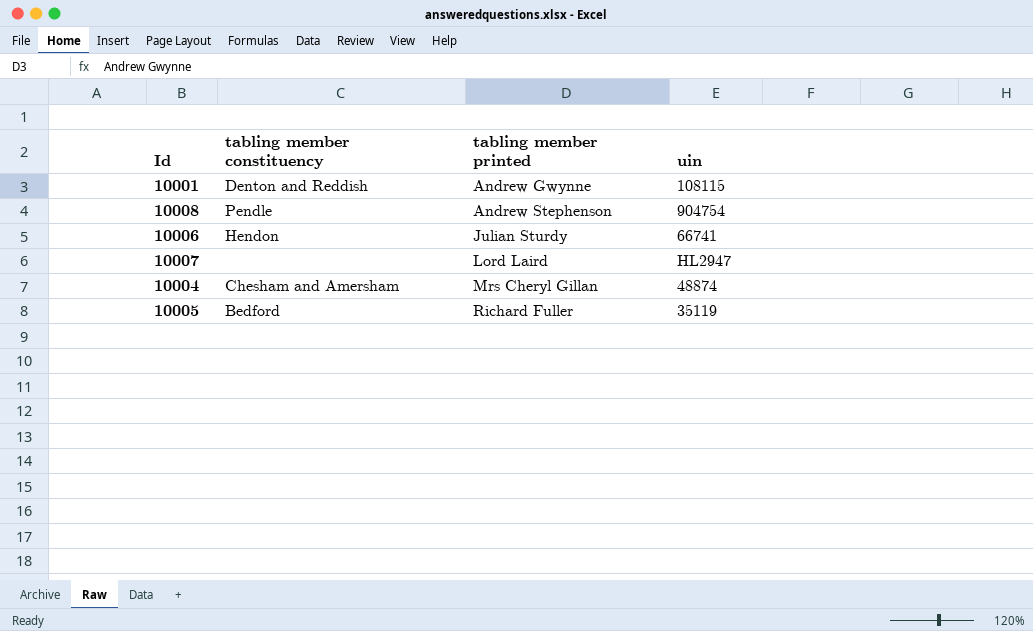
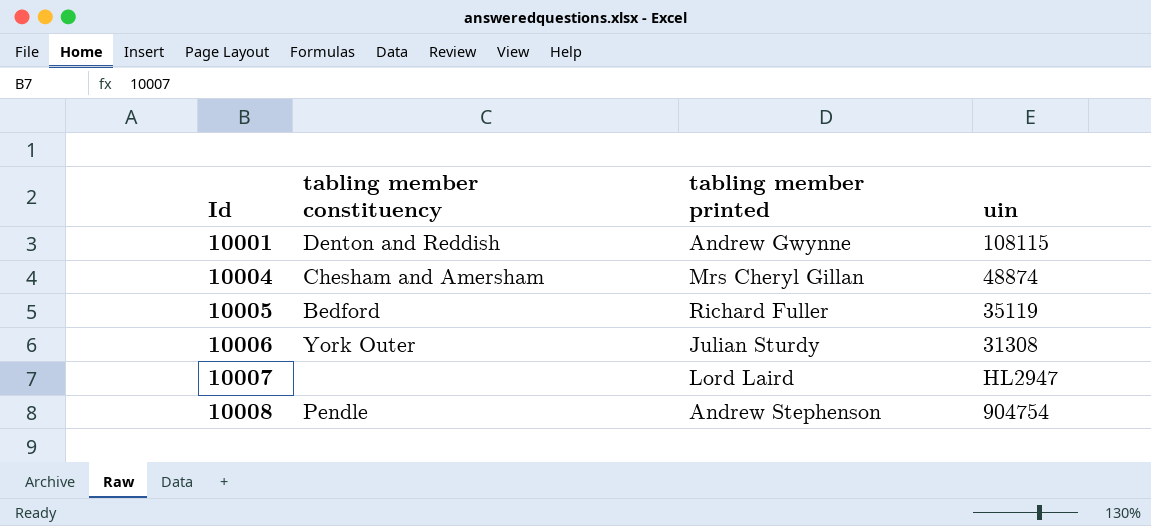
row order: tabling member printed ascending -> Id ascending
10006 | tabling member constituency: Hendon -> York Outer
10006 | uin: 66741 -> 31308

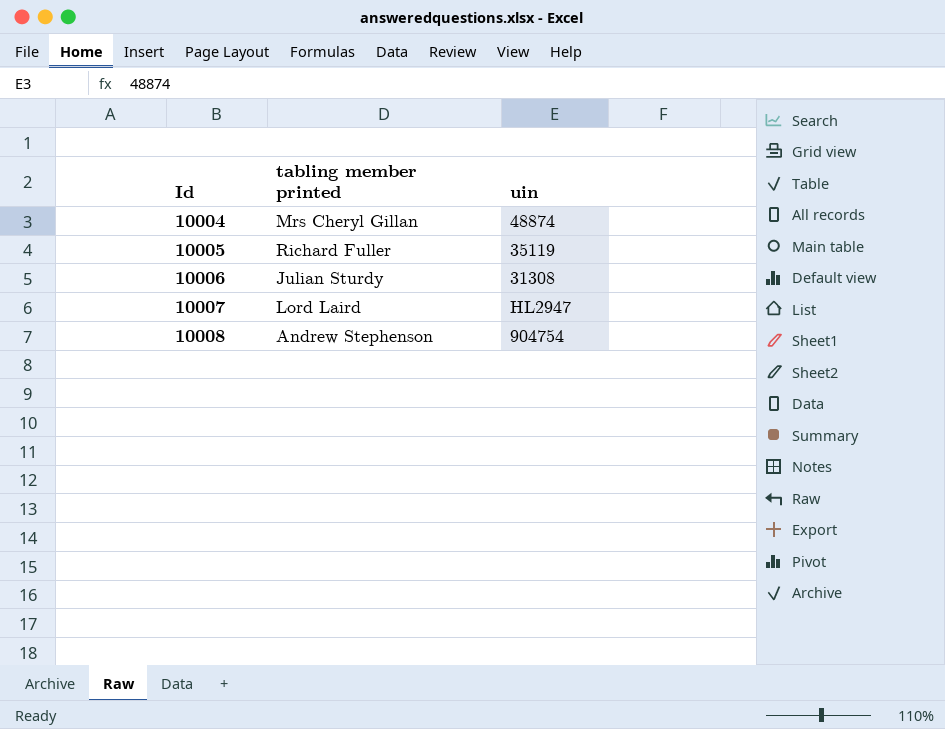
column tabling member constituency | position: 2 -> none
row 10001: Denton and Reddish | Andrew Gwynne | 108115 -> none

